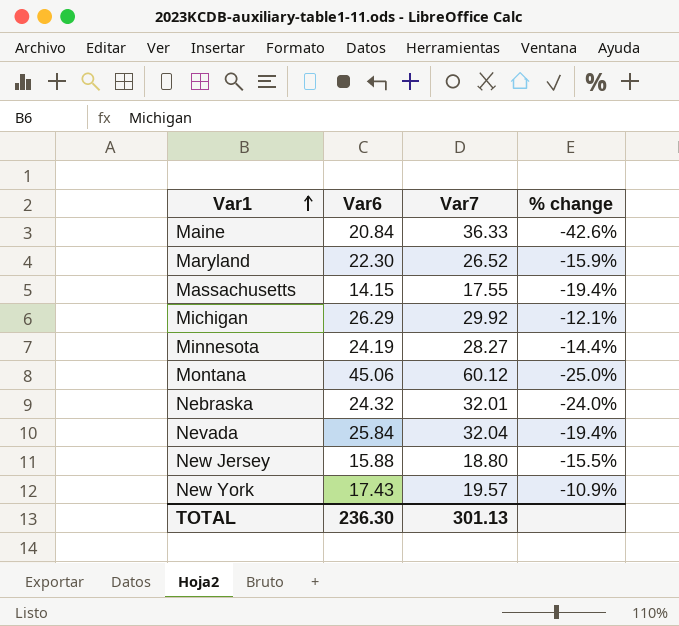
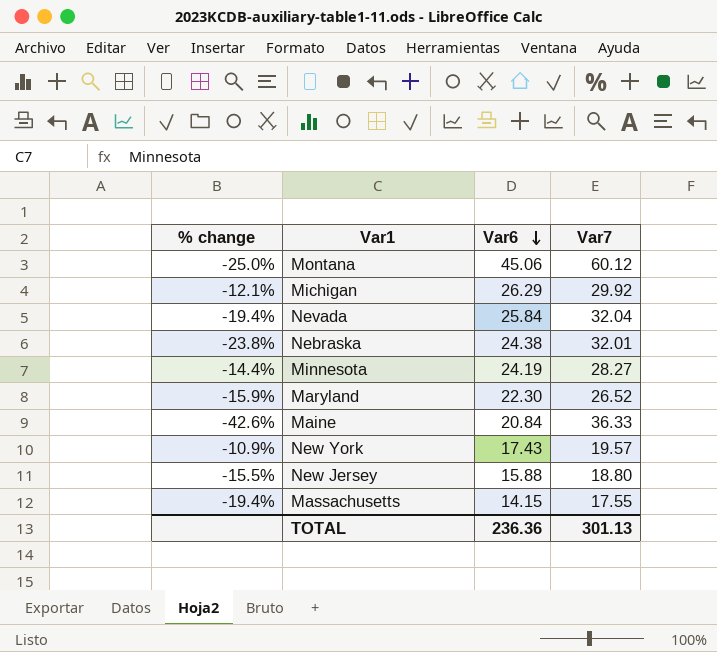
row order: Var1 ascending -> Var6 descending
column % change | position: 4 -> 1
Nebraska | % change: -24.0% -> -23.8%
Nebraska | Var6: 24.32 -> 24.38
TOTAL | Var6: 236.30 -> 236.36

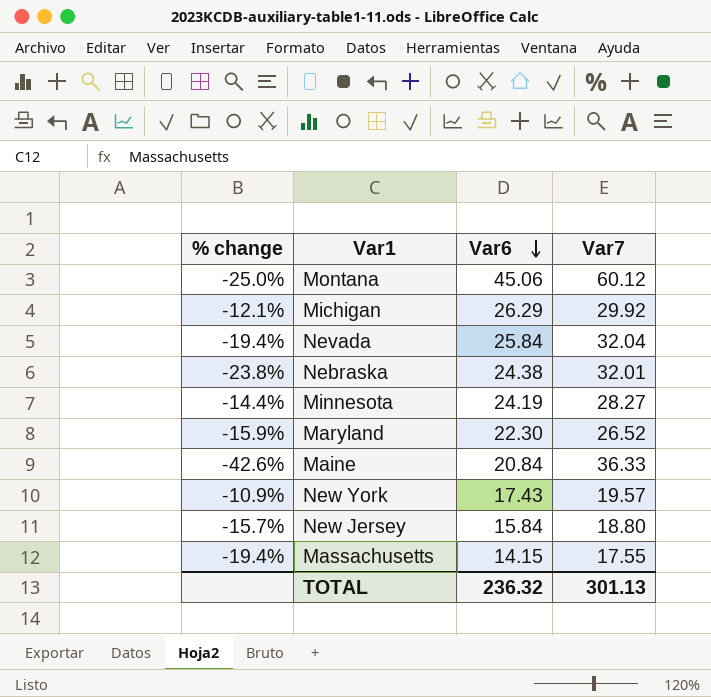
New Jersey | % change: -15.5% -> -15.7%
New Jersey | Var6: 15.88 -> 15.84
TOTAL | Var6: 236.36 -> 236.32

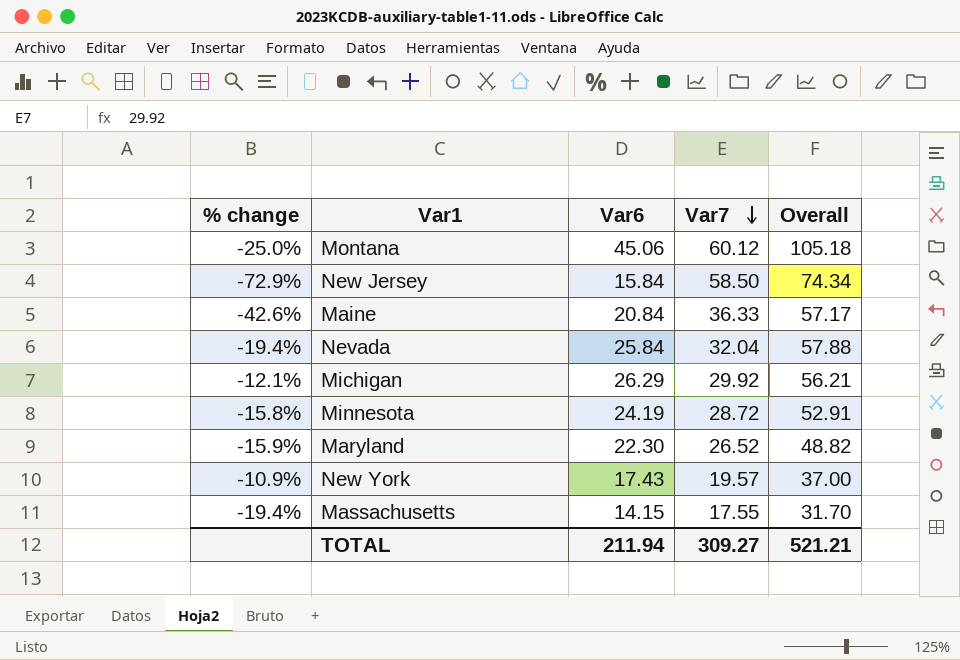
row order: Var6 descending -> Var7 descending
column Overall | formula: none -> [Var6] + [Var7]
row Nebraska: -23.8% | 24.38 | 32.01 -> none
New Jersey | % change: -15.7% -> -72.9%
New Jersey | Var7: 18.80 -> 58.50
Minnesota | % change: -14.4% -> -15.8%
Minnesota | Var7: 28.27 -> 28.72
TOTAL | Var6: 236.32 -> 211.94
TOTAL | Var7: 301.13 -> 309.27

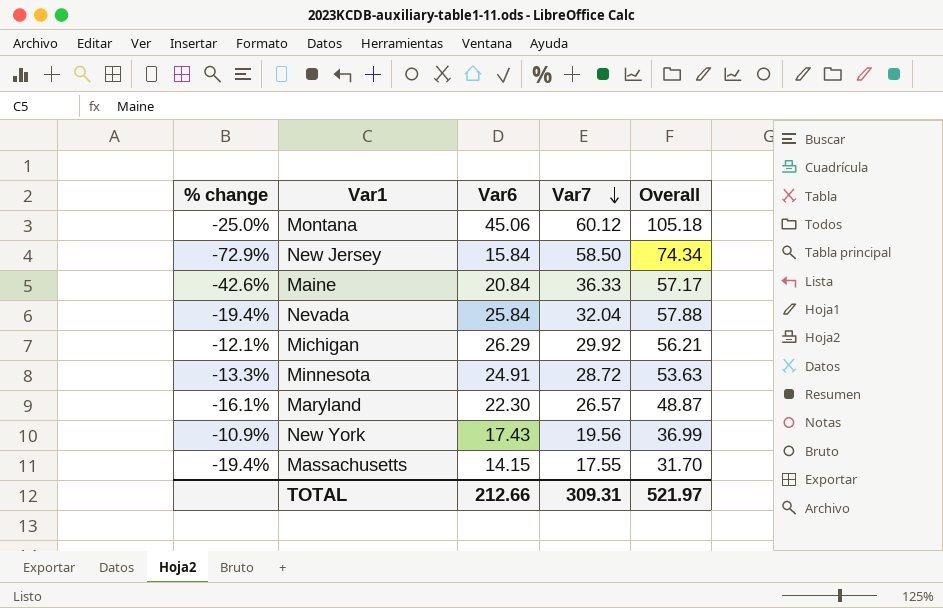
Minnesota | % change: -15.8% -> -13.3%
Minnesota | Var6: 24.19 -> 24.91
Minnesota | Overall: 52.91 -> 53.63
Maryland | % change: -15.9% -> -16.1%
Maryland | Var7: 26.52 -> 26.57
Maryland | Overall: 48.82 -> 48.87
New York | Var7: 19.57 -> 19.56
New York | Overall: 37.00 -> 36.99
TOTAL | Var6: 211.94 -> 212.66
TOTAL | Var7: 309.27 -> 309.31
TOTAL | Overall: 521.21 -> 521.97

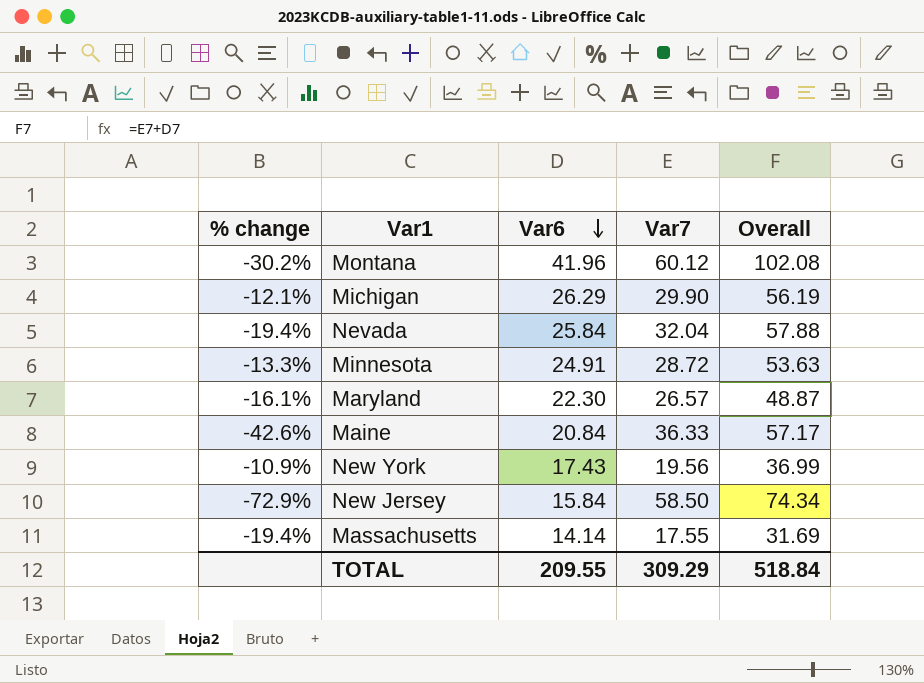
row order: Var7 descending -> Var6 descending
Montana | % change: -25.0% -> -30.2%
Montana | Var6: 45.06 -> 41.96
Montana | Overall: 105.18 -> 102.08
Michigan | Var7: 29.92 -> 29.90
Michigan | Overall: 56.21 -> 56.19
Massachusetts | Var6: 14.15 -> 14.14
Massachusetts | Overall: 31.70 -> 31.69
TOTAL | Var6: 212.66 -> 209.55
TOTAL | Var7: 309.31 -> 309.29
TOTAL | Overall: 521.97 -> 518.84

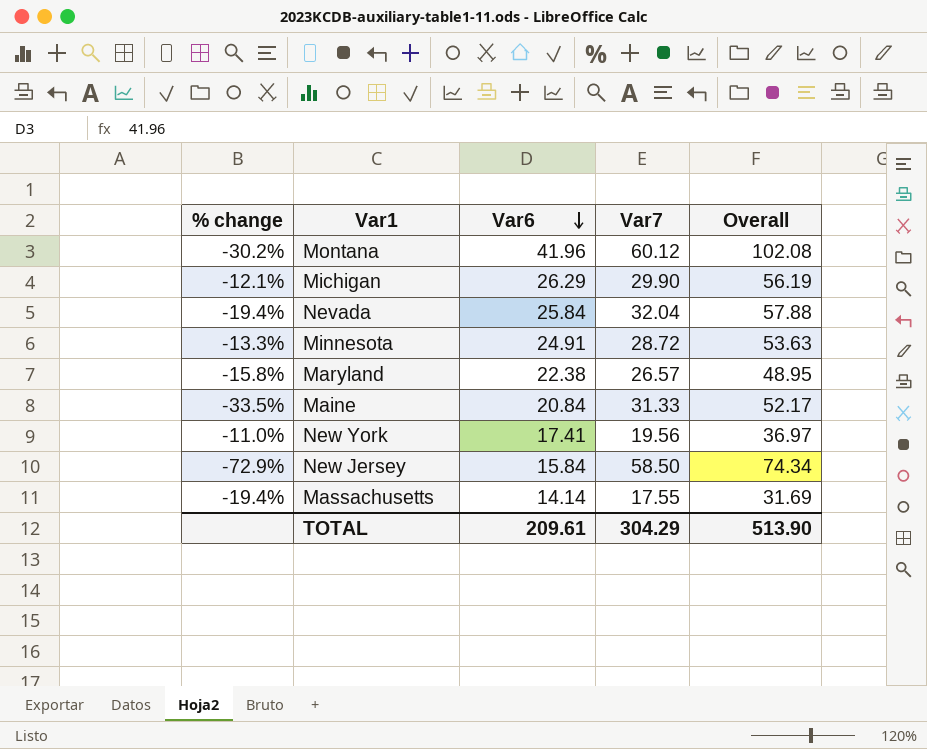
Maryland | % change: -16.1% -> -15.8%
Maryland | Var6: 22.30 -> 22.38
Maryland | Overall: 48.87 -> 48.95
Maine | % change: -42.6% -> -33.5%
Maine | Var7: 36.33 -> 31.33
Maine | Overall: 57.17 -> 52.17
New York | % change: -10.9% -> -11.0%
New York | Var6: 17.43 -> 17.41
New York | Overall: 36.99 -> 36.97
TOTAL | Var6: 209.55 -> 209.61
TOTAL | Var7: 309.29 -> 304.29
TOTAL | Overall: 518.84 -> 513.90

